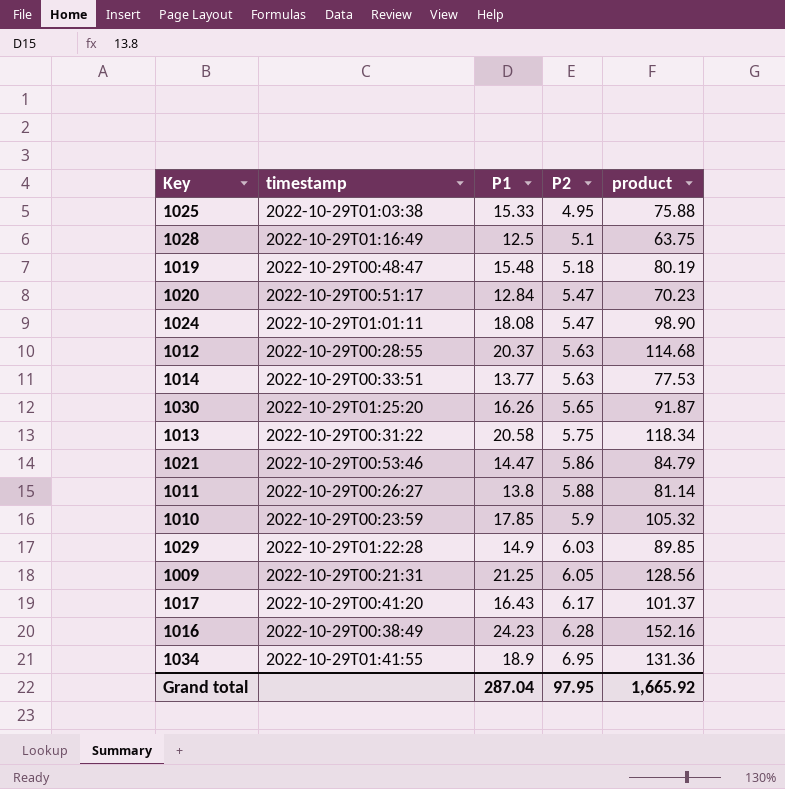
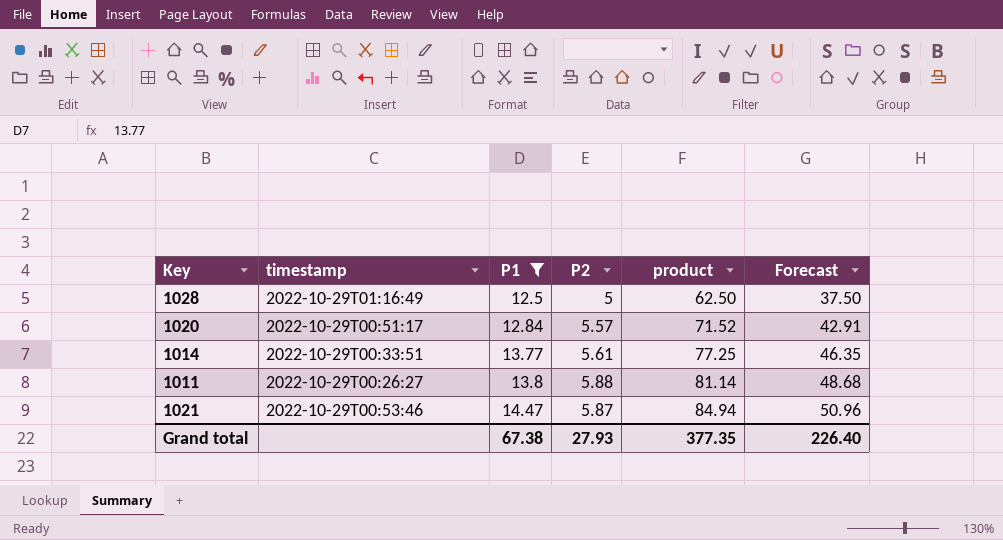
filter: none -> P1 <= 14.47
row order: P2 ascending -> P1 ascending
column Forecast | formula: none -> [product] * 0.6
1028 | P2: 5.1 -> 5
1028 | product: 63.75 -> 62.50
1020 | P2: 5.47 -> 5.57
1020 | product: 70.23 -> 71.52
1014 | P2: 5.63 -> 5.61
1014 | product: 77.53 -> 77.25
1021 | P2: 5.86 -> 5.87
1021 | product: 84.79 -> 84.94
Grand total | P1: 287.04 -> 67.38
Grand total | P2: 97.95 -> 27.93
Grand total | product: 1,665.92 -> 377.35

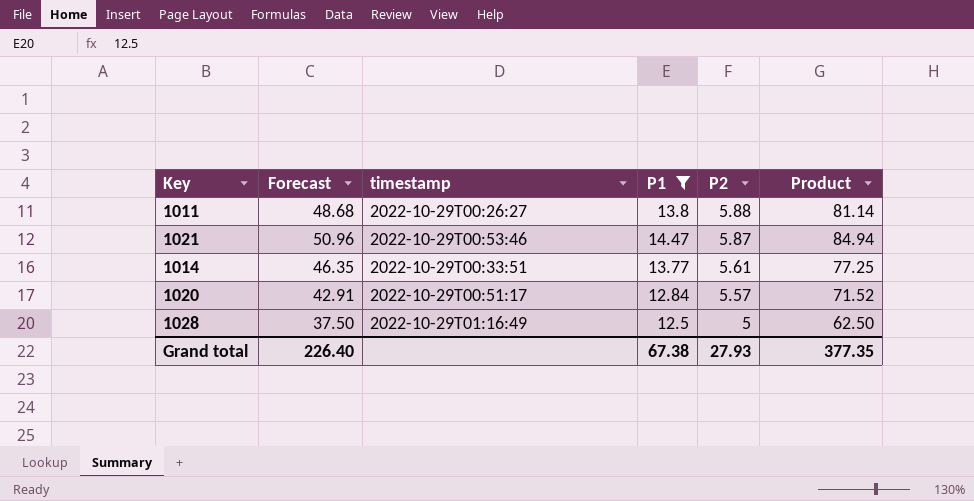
row order: P1 ascending -> P2 descending
column Forecast | position: 6 -> 2
column name: product -> Product

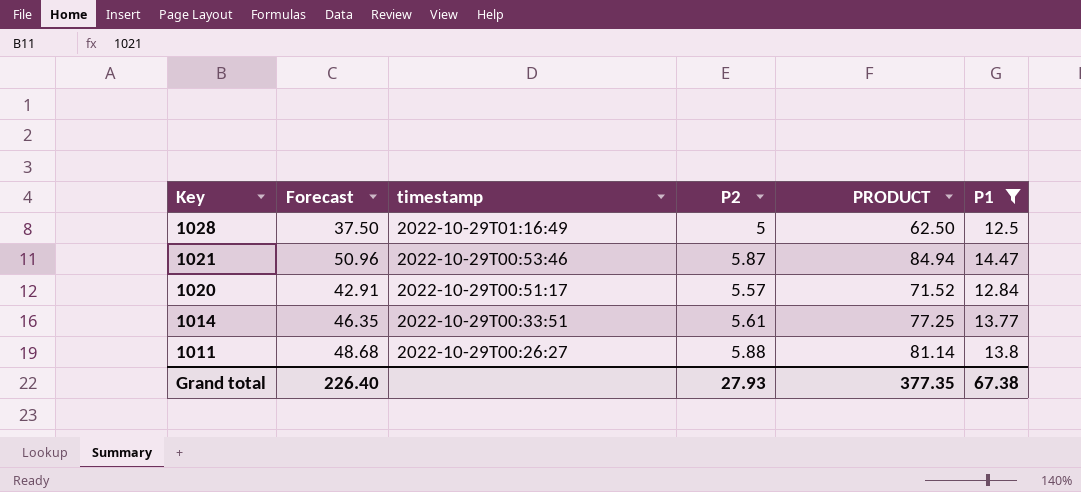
row order: P2 descending -> Key descending
column name: Product -> PRODUCT
column P1 | position: 4 -> 6

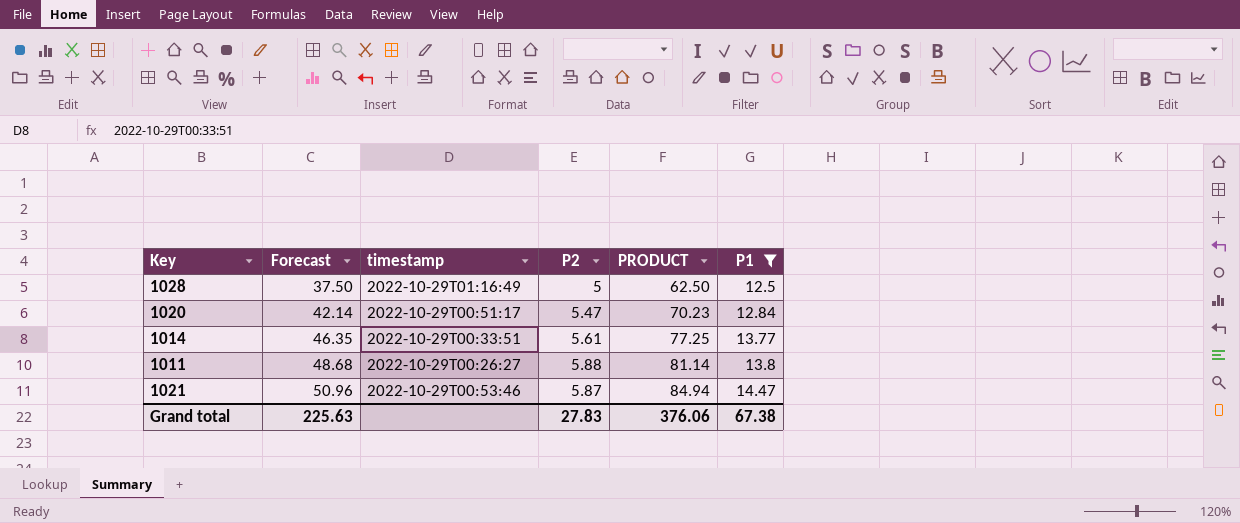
row order: Key descending -> Forecast ascending
1020 | Forecast: 42.91 -> 42.14
1020 | P2: 5.57 -> 5.47
1020 | PRODUCT: 71.52 -> 70.23
Grand total | Forecast: 226.40 -> 225.63
Grand total | P2: 27.93 -> 27.83
Grand total | PRODUCT: 377.35 -> 376.06

